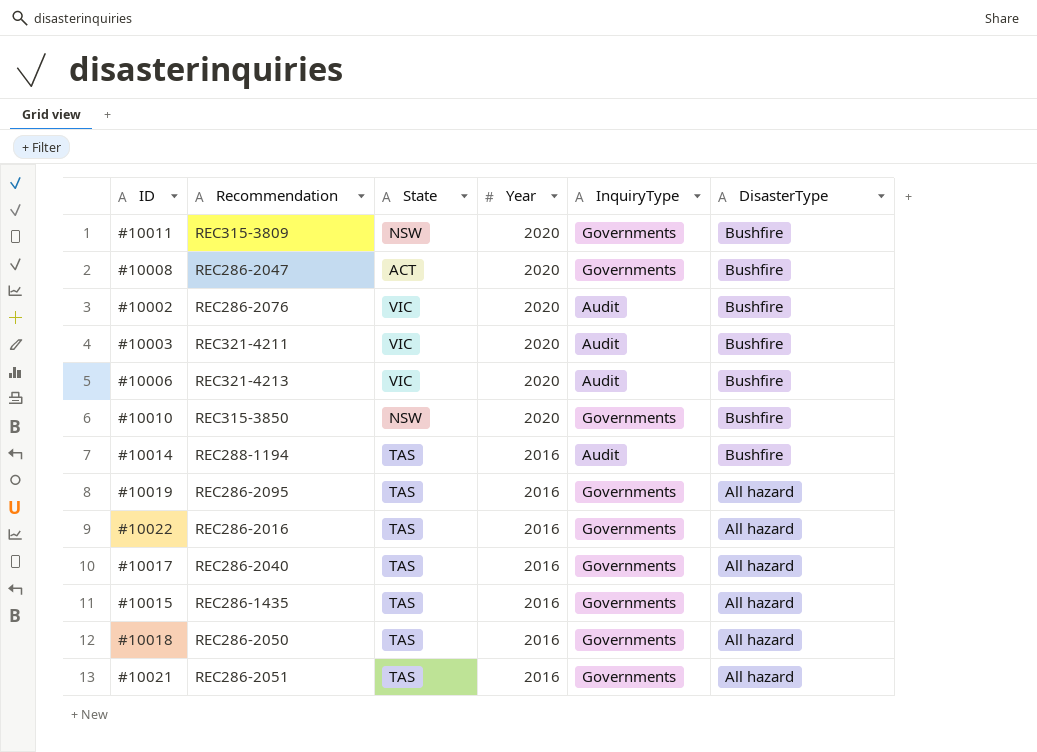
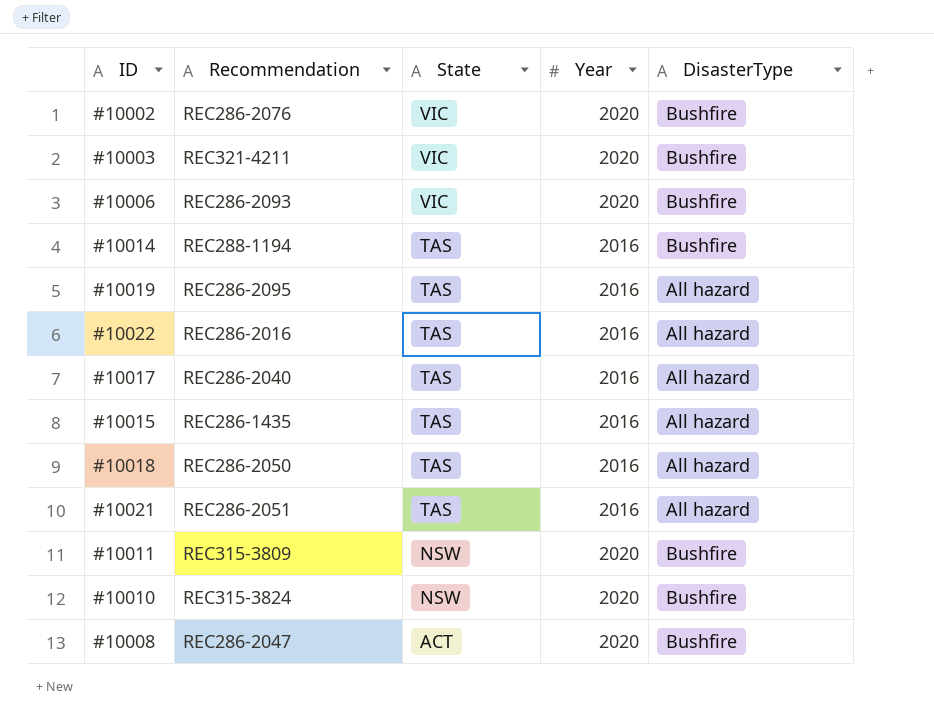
row order: Year descending -> State descending
column InquiryType | position: 5 -> none
#10006 | Recommendation: REC321-4213 -> REC286-2093
#10010 | Recommendation: REC315-3850 -> REC315-3824

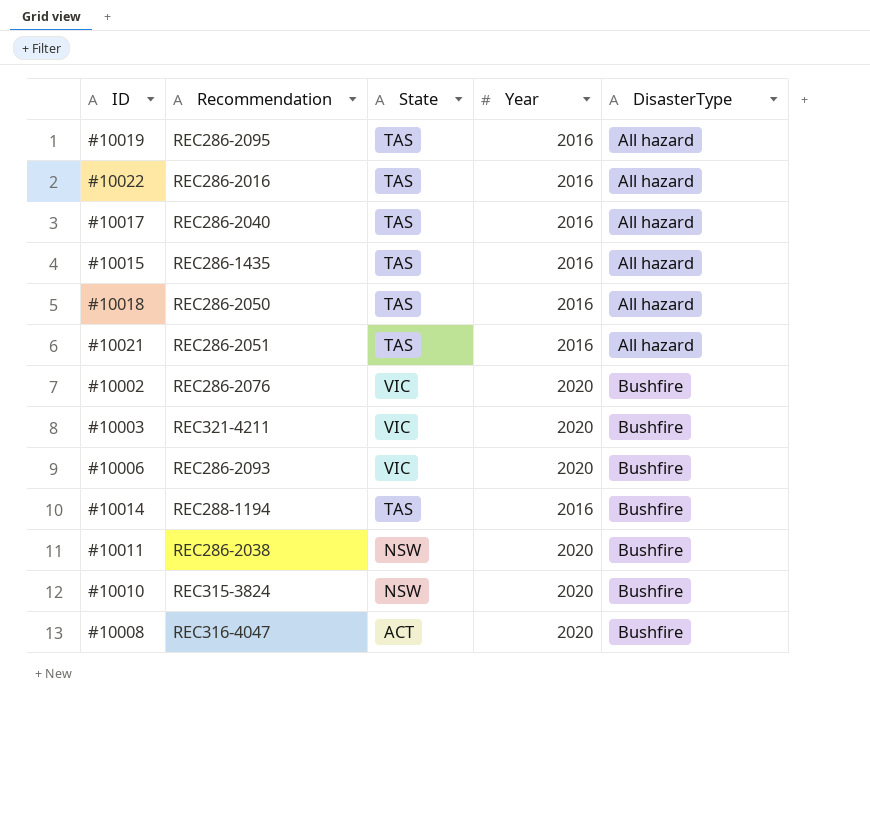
row order: State descending -> DisasterType ascending
#10011 | Recommendation: REC315-3809 -> REC286-2038
#10008 | Recommendation: REC286-2047 -> REC316-4047

